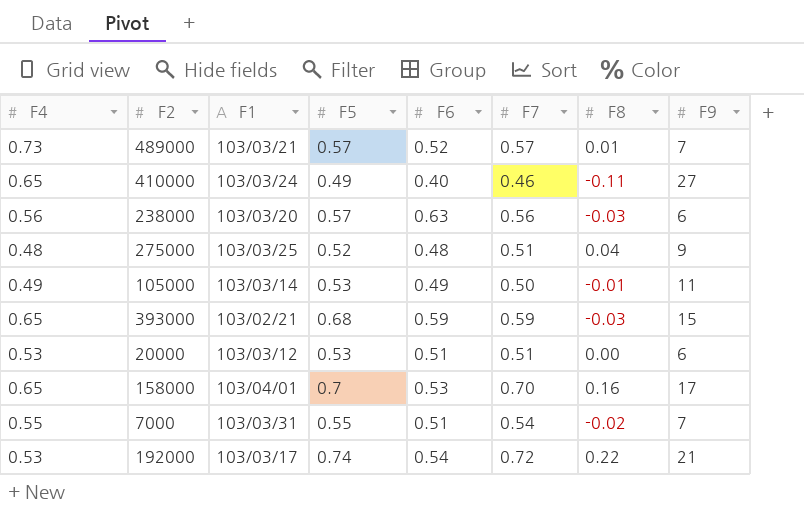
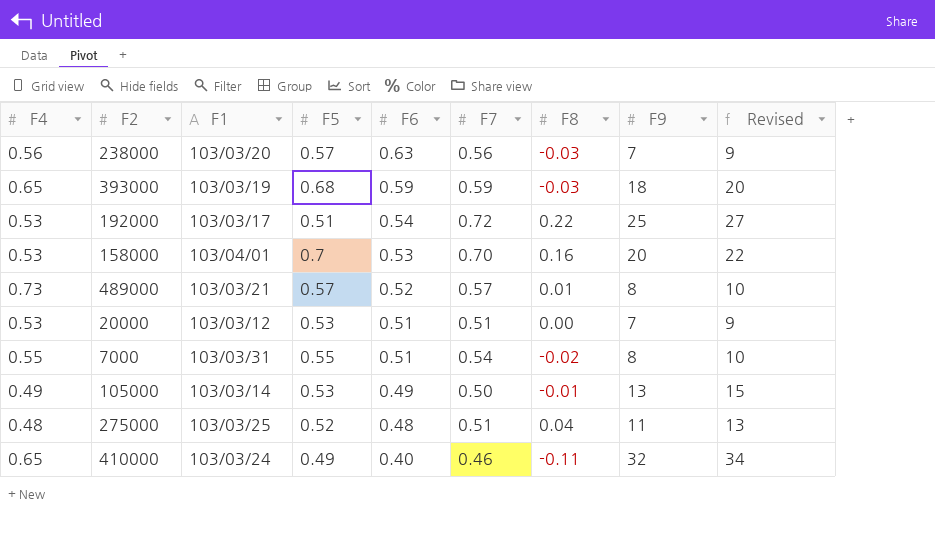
row order: none -> F6 descending
column Revised | formula: none -> [F9] + 2
238000 | F9: 6 -> 7
393000 | F1: 103/02/21 -> 103/03/19
393000 | F9: 15 -> 18
192000 | F5: 0.74 -> 0.51
192000 | F9: 21 -> 25
158000 | F4: 0.65 -> 0.53
158000 | F9: 17 -> 20
489000 | F9: 7 -> 8
20000 | F9: 6 -> 7
7000 | F9: 7 -> 8
105000 | F9: 11 -> 13
275000 | F9: 9 -> 11
410000 | F9: 27 -> 32

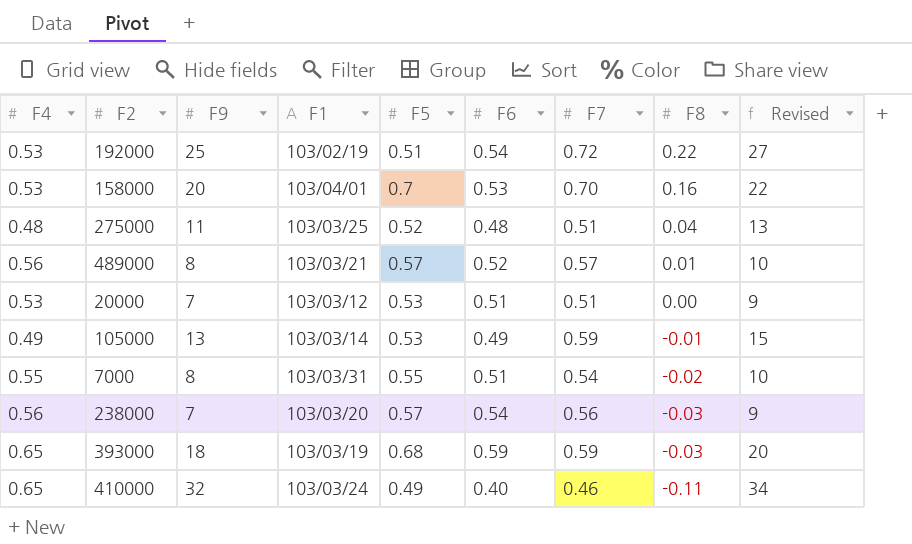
row order: F6 descending -> F8 descending
column F9 | position: 8 -> 3
192000 | F1: 103/03/17 -> 103/02/19
489000 | F4: 0.73 -> 0.56
105000 | F7: 0.50 -> 0.59
238000 | F6: 0.63 -> 0.54

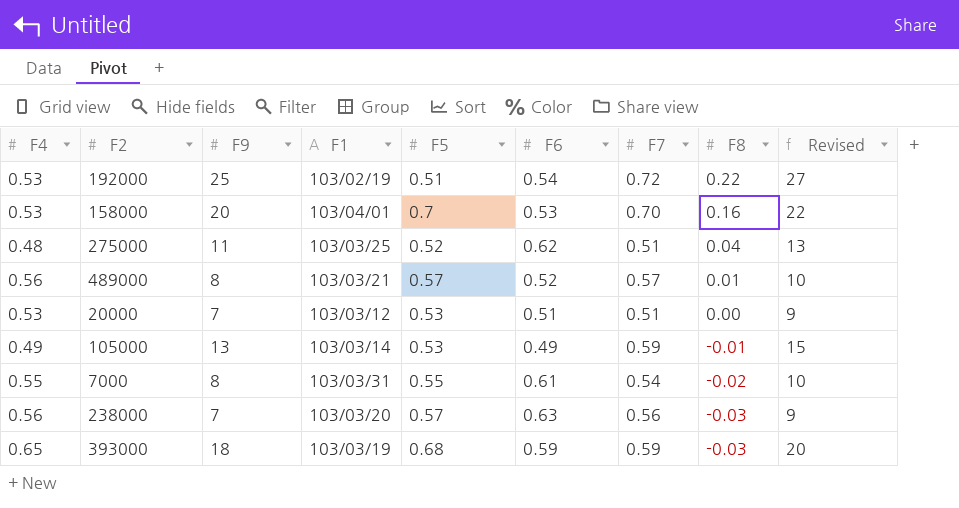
row 410000: 0.65 | 32 | 103/03/24 | 0.49 | 0.40 | 0.46 | -0.11 | 34 -> none
275000 | F6: 0.48 -> 0.62
7000 | F6: 0.51 -> 0.61
238000 | F6: 0.54 -> 0.63

